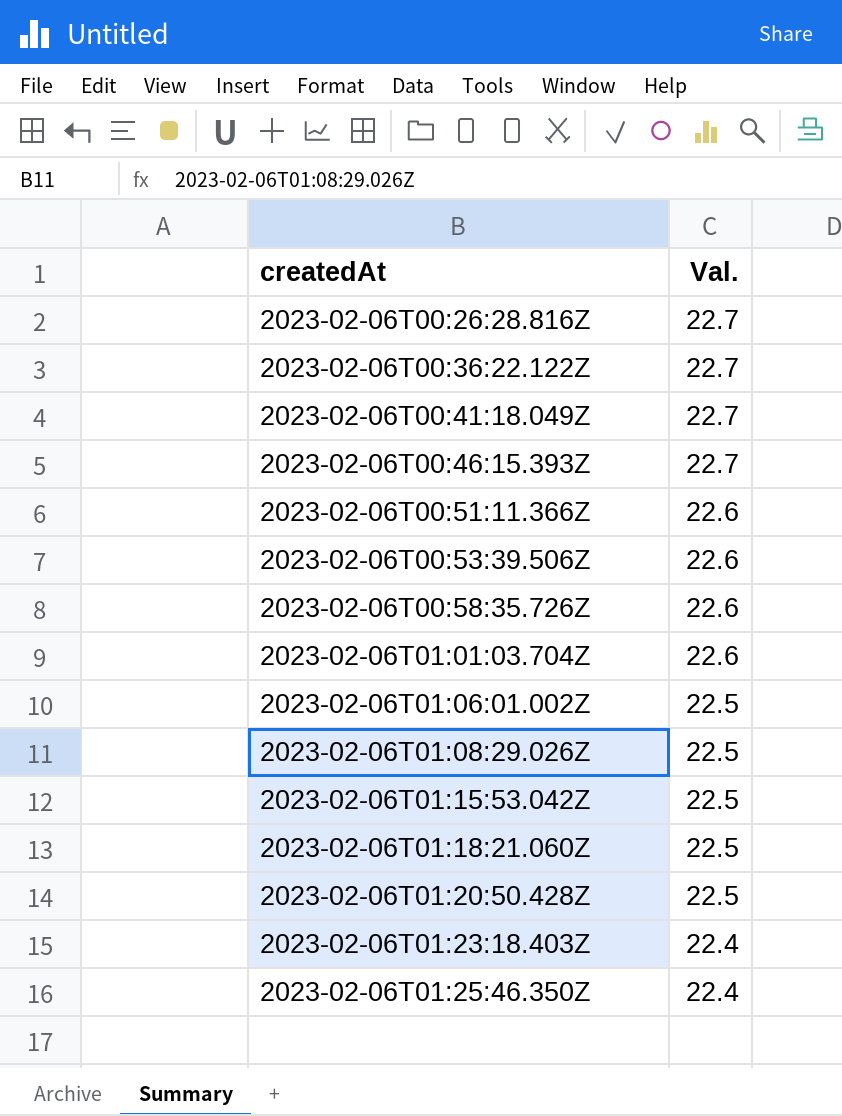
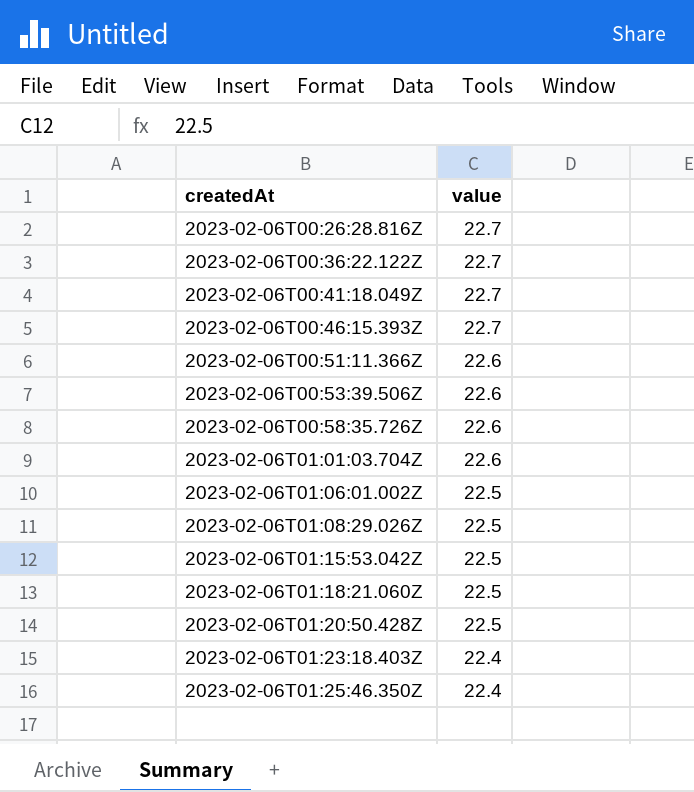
column name: Val. -> value

